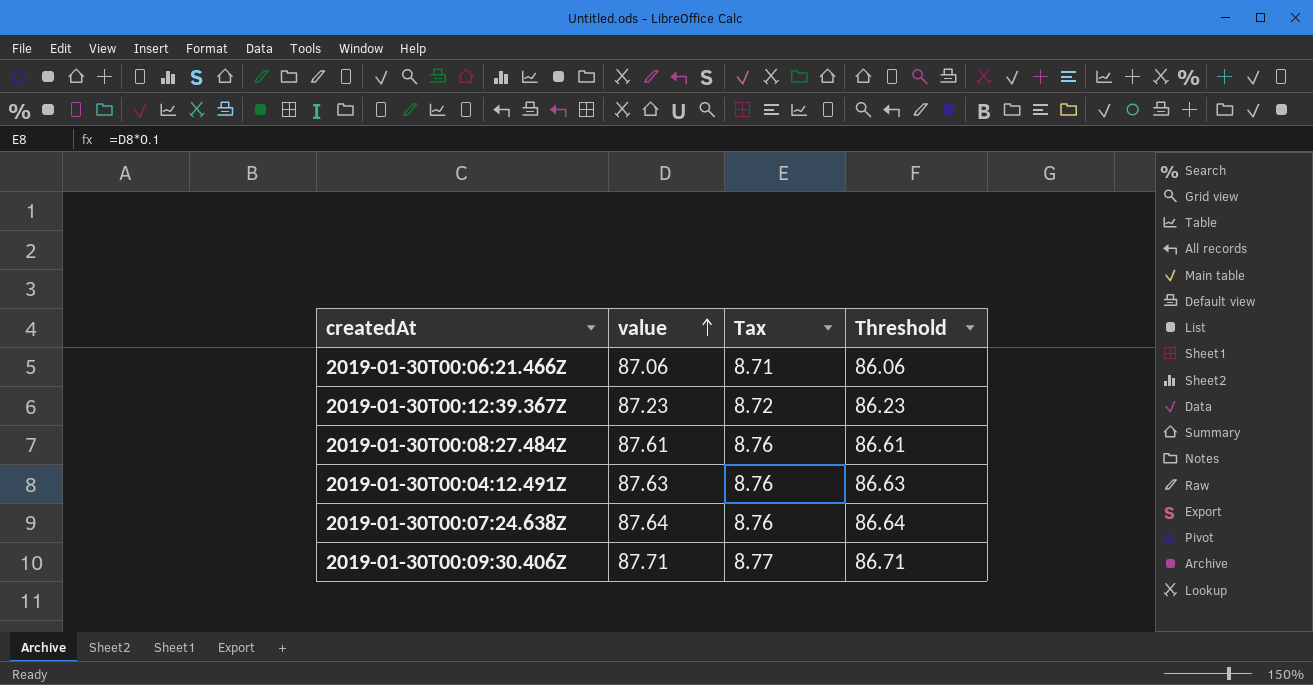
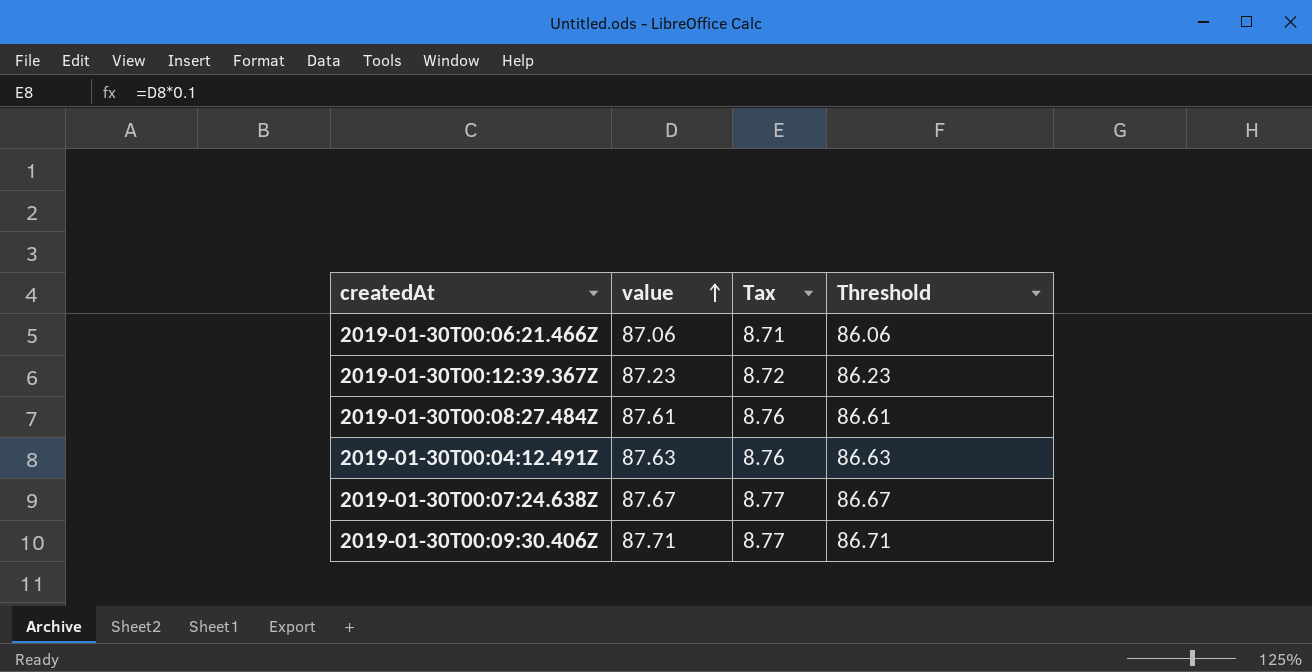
2019-01-30T00:07:24.638Z | value: 87.64 -> 87.67
2019-01-30T00:07:24.638Z | Tax: 8.76 -> 8.77
2019-01-30T00:07:24.638Z | Threshold: 86.64 -> 86.67

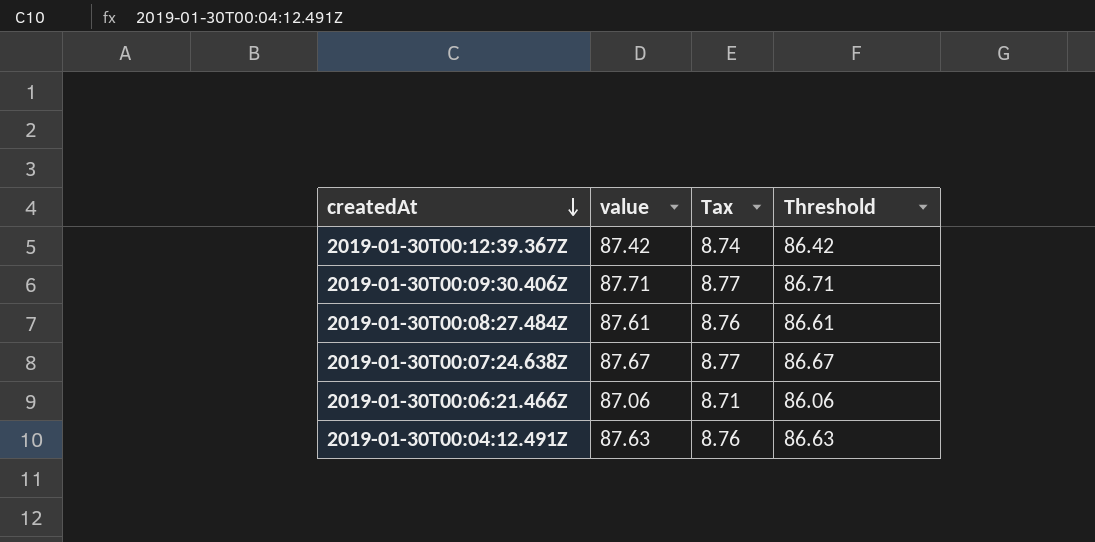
row order: value ascending -> createdAt descending
2019-01-30T00:12:39.367Z | value: 87.23 -> 87.42
2019-01-30T00:12:39.367Z | Tax: 8.72 -> 8.74
2019-01-30T00:12:39.367Z | Threshold: 86.23 -> 86.42

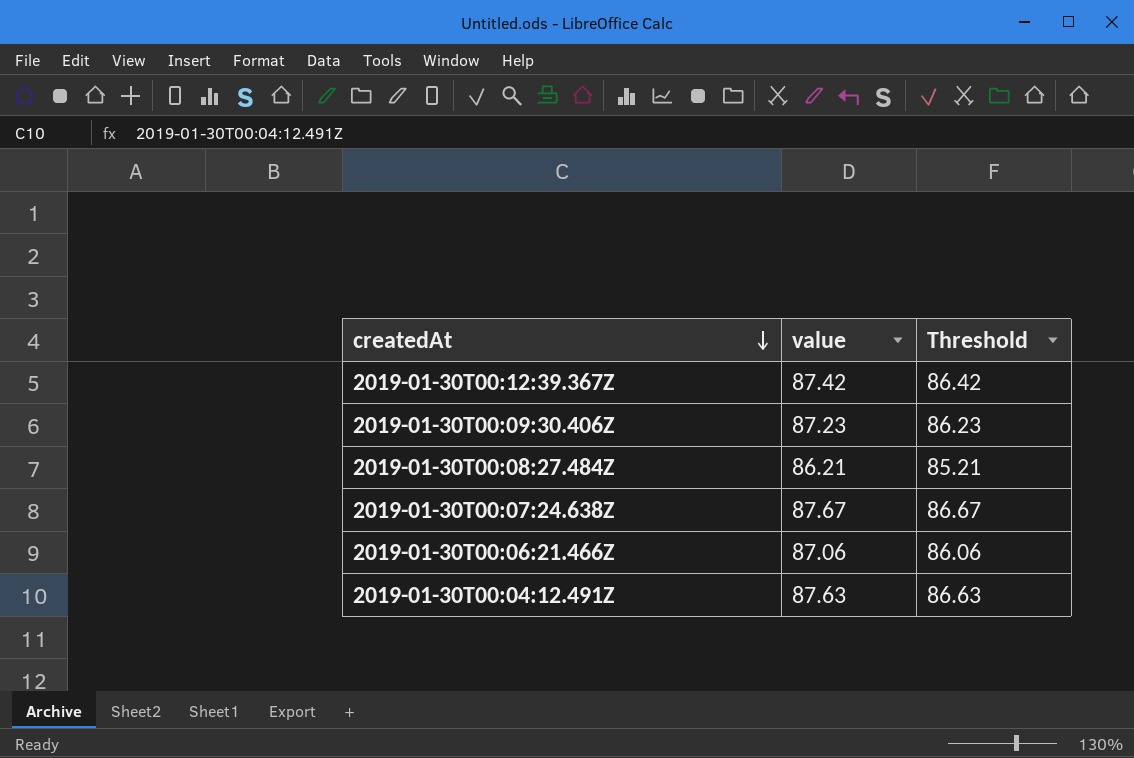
column Tax | formula: [value] * 0.1 -> none
2019-01-30T00:09:30.406Z | value: 87.71 -> 87.23
2019-01-30T00:09:30.406Z | Threshold: 86.71 -> 86.23
2019-01-30T00:08:27.484Z | value: 87.61 -> 86.21
2019-01-30T00:08:27.484Z | Threshold: 86.61 -> 85.21

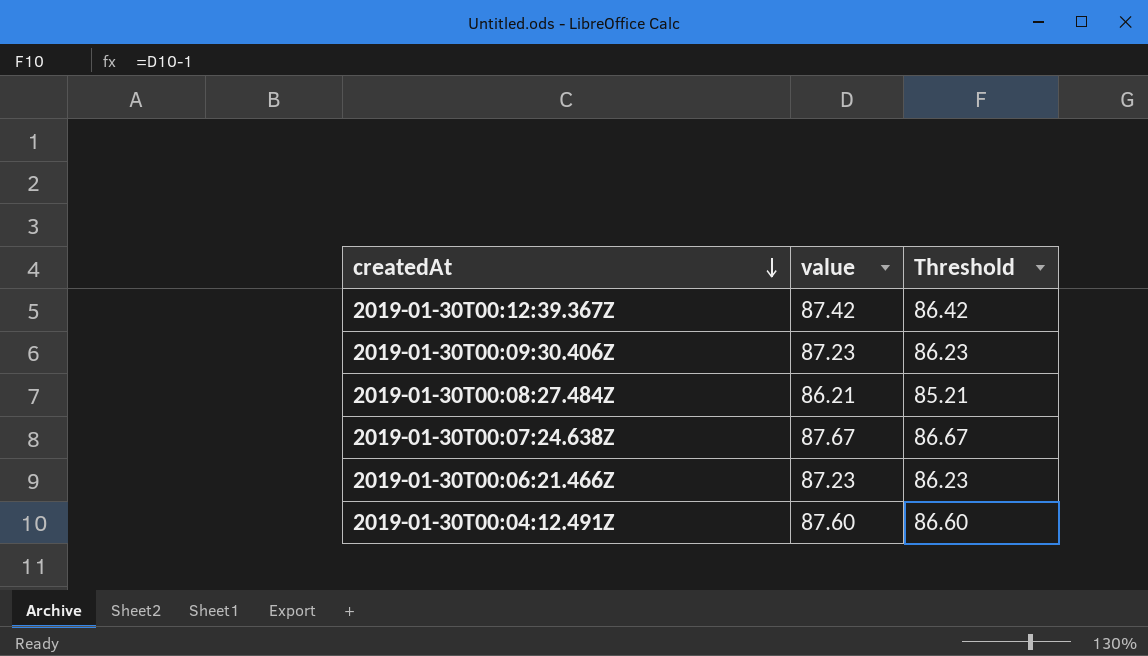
2019-01-30T00:06:21.466Z | value: 87.06 -> 87.23
2019-01-30T00:06:21.466Z | Threshold: 86.06 -> 86.23
2019-01-30T00:04:12.491Z | value: 87.63 -> 87.60
2019-01-30T00:04:12.491Z | Threshold: 86.63 -> 86.60

